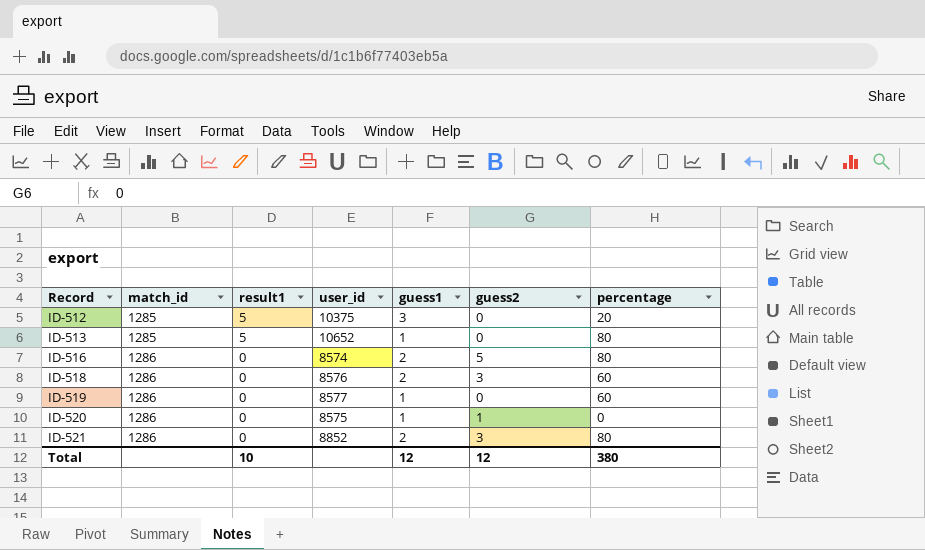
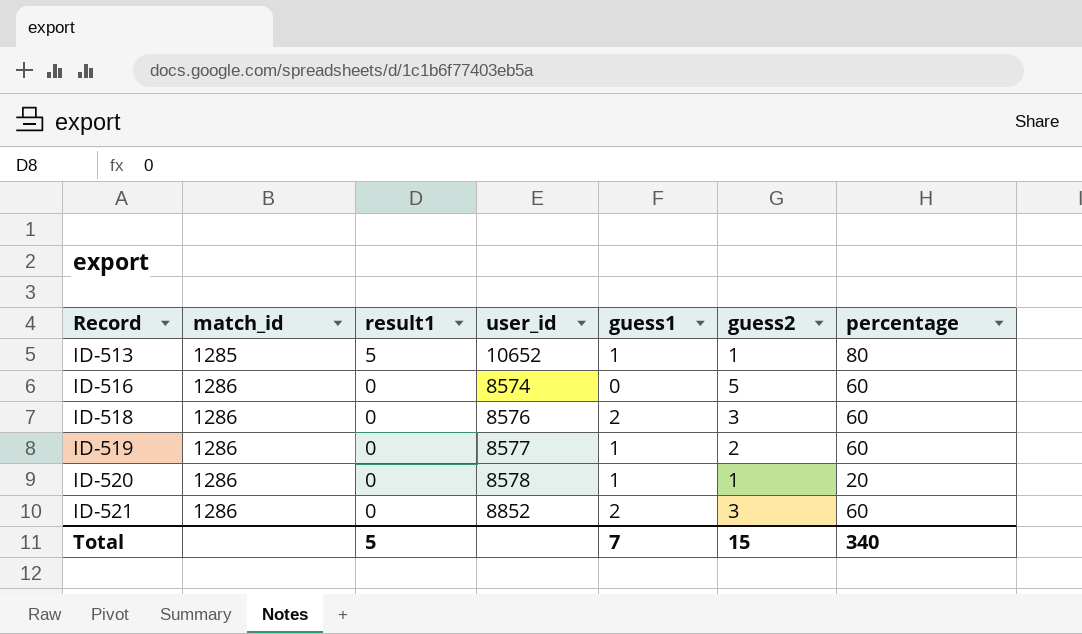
row ID-512: 1285 | 5 | 10375 | 3 | 0 | 20 -> none
ID-513 | guess2: 0 -> 1
ID-516 | guess1: 2 -> 0
ID-516 | percentage: 80 -> 60
ID-519 | guess2: 0 -> 2
ID-520 | user_id: 8575 -> 8578
ID-520 | percentage: 0 -> 20
ID-521 | percentage: 80 -> 60
Total | result1: 10 -> 5
Total | guess1: 12 -> 7
Total | guess2: 12 -> 15
Total | percentage: 380 -> 340

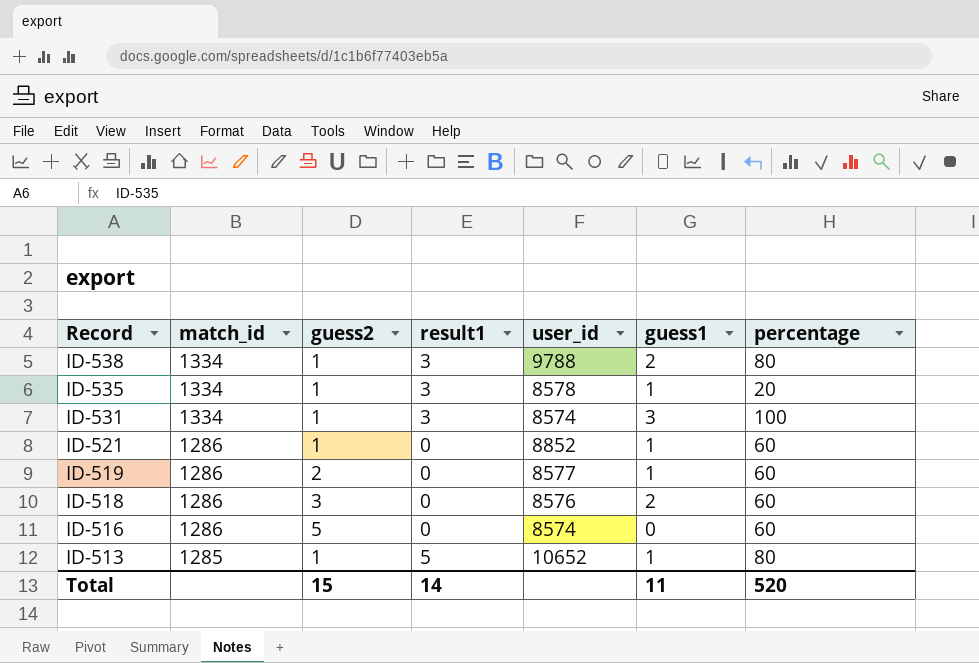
row order: Record ascending -> Record descending
column guess2 | position: 6 -> 3
row ID-520: 1286 | 0 | 8578 | 1 | 1 | 20 -> none
row ID-538: none -> 1334 | 1 | 3 | 9788 | 2 | 80
row ID-535: none -> 1334 | 1 | 3 | 8578 | 1 | 20
row ID-531: none -> 1334 | 1 | 3 | 8574 | 3 | 100
ID-521 | guess2: 3 -> 1
ID-521 | guess1: 2 -> 1
Total | result1: 5 -> 14
Total | guess1: 7 -> 11
Total | percentage: 340 -> 520

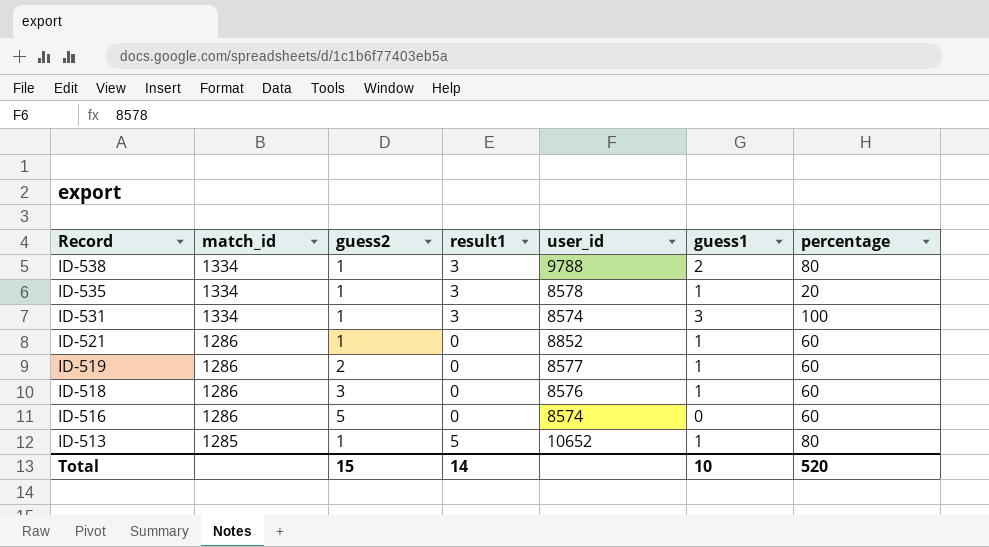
ID-518 | guess1: 2 -> 1
Total | guess1: 11 -> 10

